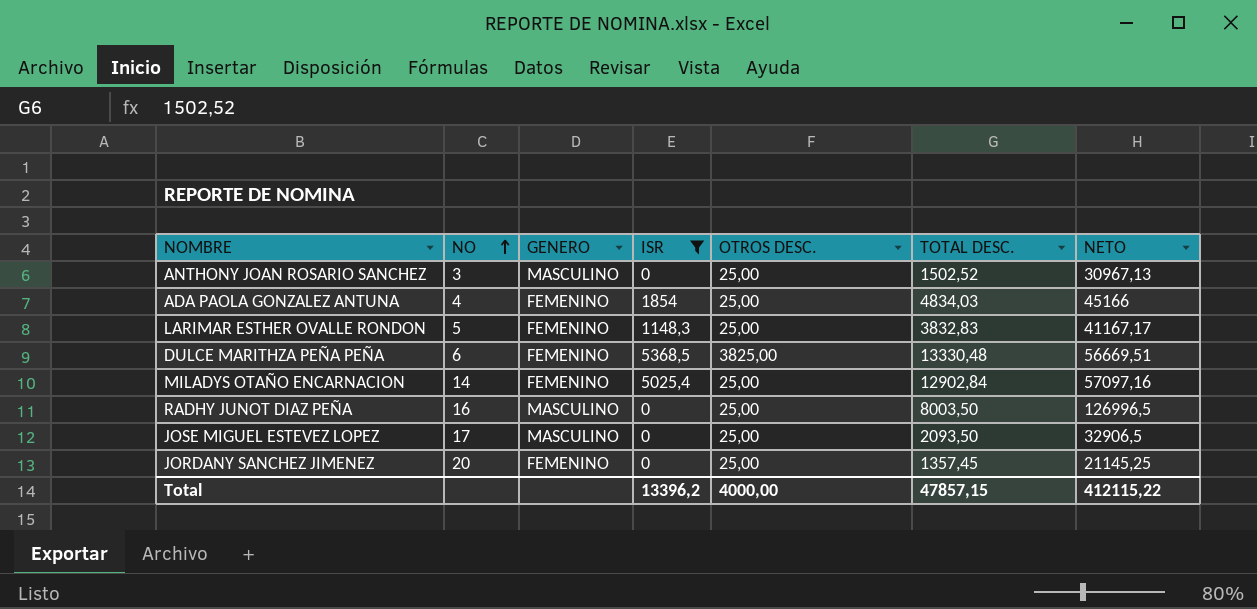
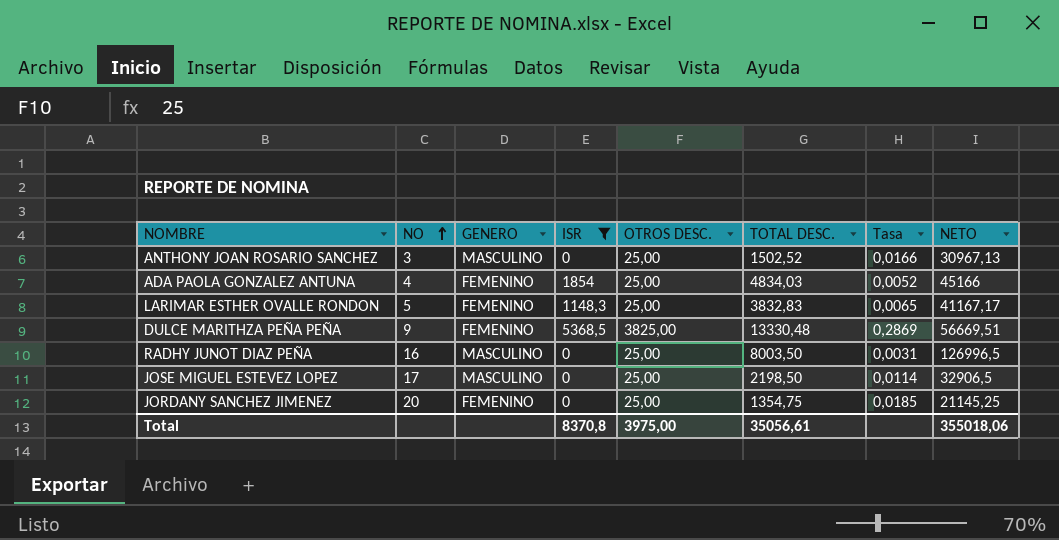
column Tasa | formula: none -> [OTROS DESC.] / [TOTAL DESC.]
row MILADYS OTAÑO ENCARNACION: 14 | FEMENINO | 5025,4 | 25,00 | 12902,84 | 57097,16 -> none
DULCE MARITHZA PEÑA PEÑA | NO: 6 -> 9
JOSE MIGUEL ESTEVEZ LOPEZ | TOTAL DESC.: 2093,50 -> 2198,50
JORDANY SANCHEZ JIMENEZ | TOTAL DESC.: 1357,45 -> 1354,75
Total | ISR: 13396,2 -> 8370,8
Total | OTROS DESC.: 4000,00 -> 3975,00
Total | TOTAL DESC.: 47857,15 -> 35056,61
Total | NETO: 412115,22 -> 355018,06

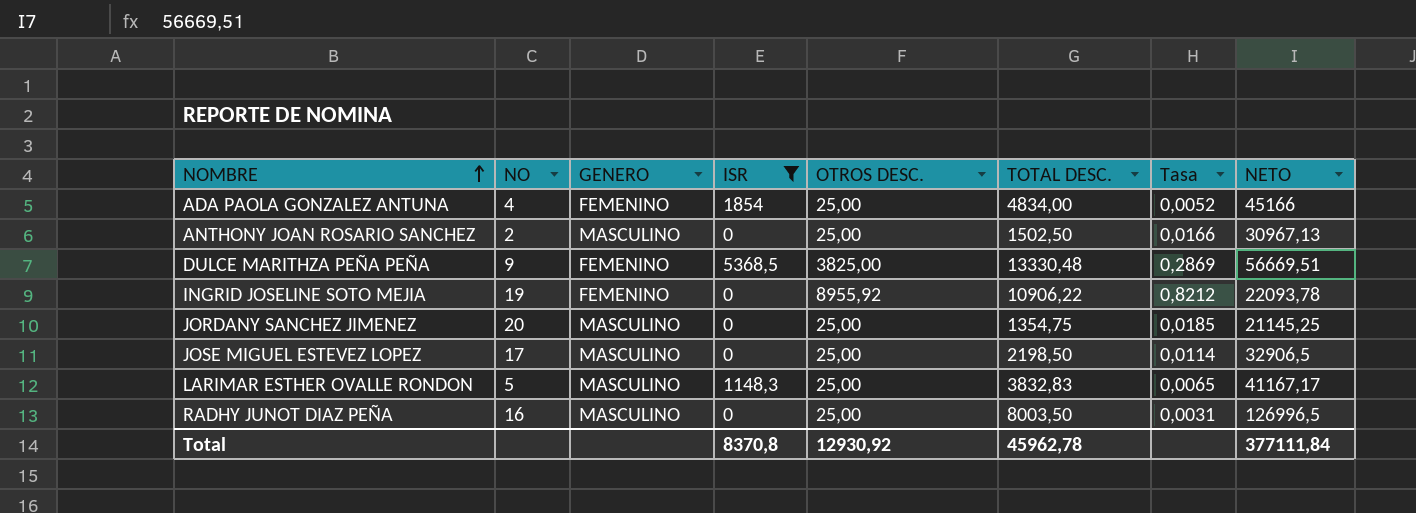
row order: NO ascending -> NOMBRE ascending
ADA PAOLA GONZALEZ ANTUNA | TOTAL DESC.: 4834,03 -> 4834,00
ANTHONY JOAN ROSARIO SANCHEZ | NO: 3 -> 2
ANTHONY JOAN ROSARIO SANCHEZ | TOTAL DESC.: 1502,52 -> 1502,50
row INGRID JOSELINE SOTO MEJIA: none -> 19 | FEMENINO | 0 | 8955,92 | 10906,22 | 0,8212 | 22093,78
JORDANY SANCHEZ JIMENEZ | GENERO: FEMENINO -> MASCULINO
LARIMAR ESTHER OVALLE RONDON | GENERO: FEMENINO -> MASCULINO
Total | OTROS DESC.: 3975,00 -> 12930,92
Total | TOTAL DESC.: 35056,61 -> 45962,78
Total | NETO: 355018,06 -> 377111,84

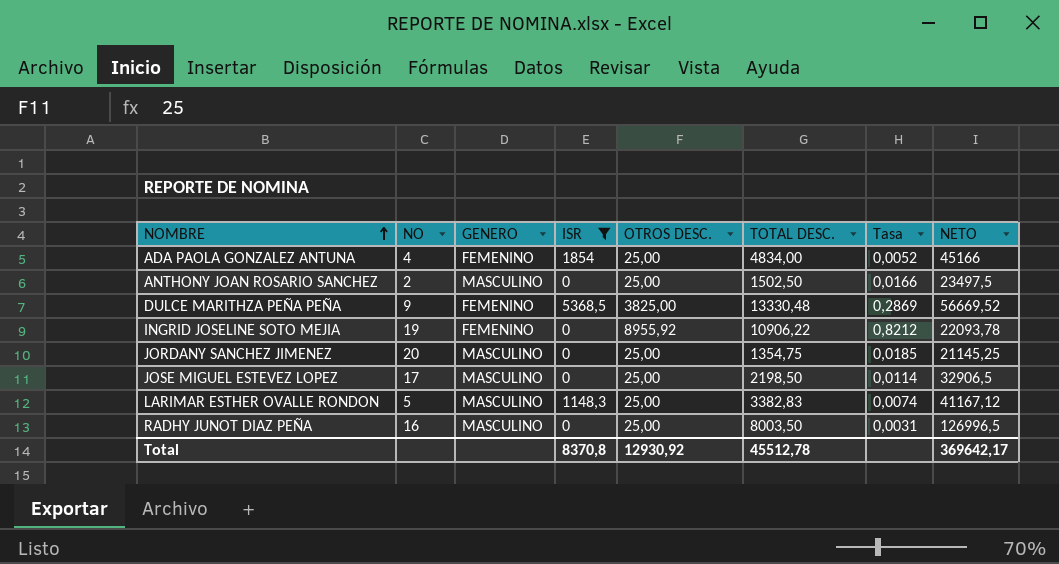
ANTHONY JOAN ROSARIO SANCHEZ | NETO: 30967,13 -> 23497,5
DULCE MARITHZA PEÑA PEÑA | NETO: 56669,51 -> 56669,52
LARIMAR ESTHER OVALLE RONDON | TOTAL DESC.: 3832,83 -> 3382,83
LARIMAR ESTHER OVALLE RONDON | Tasa: 0,0065 -> 0,0074
LARIMAR ESTHER OVALLE RONDON | NETO: 41167,17 -> 41167,12
Total | TOTAL DESC.: 45962,78 -> 45512,78
Total | NETO: 377111,84 -> 369642,17

